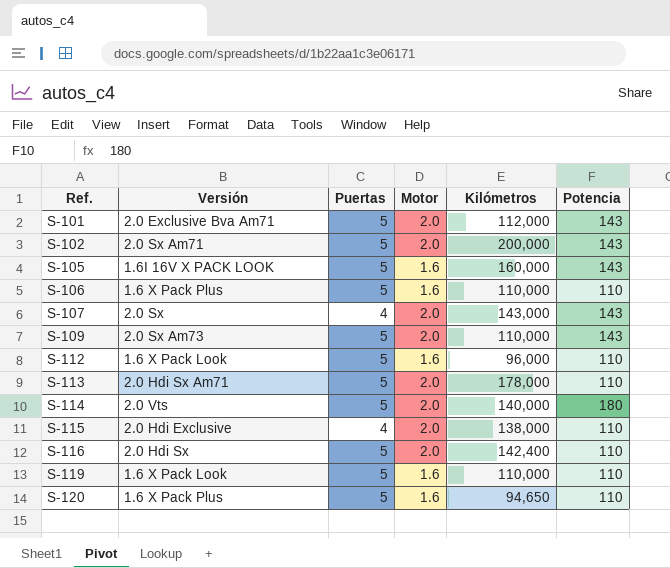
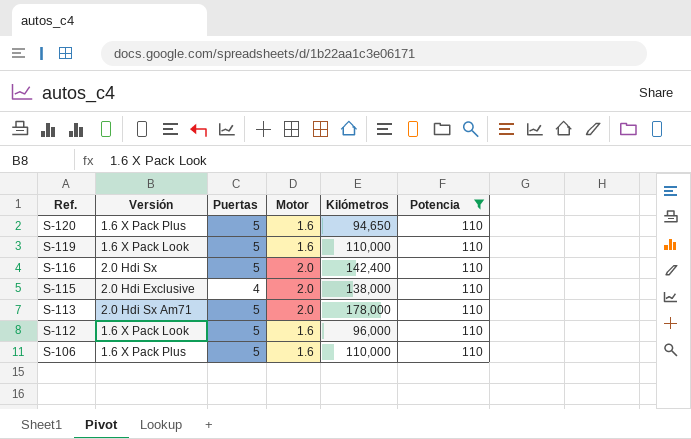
filter: none -> Potencia = 110
row order: Ref. ascending -> Ref. descending

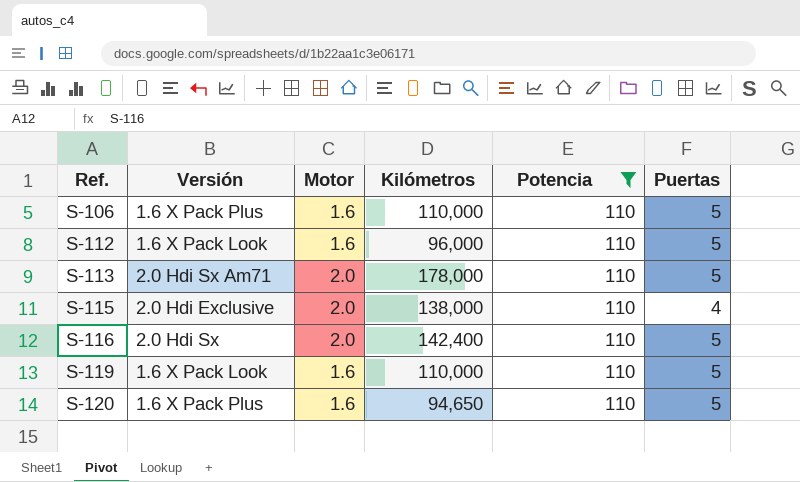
row order: Ref. descending -> Ref. ascending
column Puertas | position: 3 -> 6

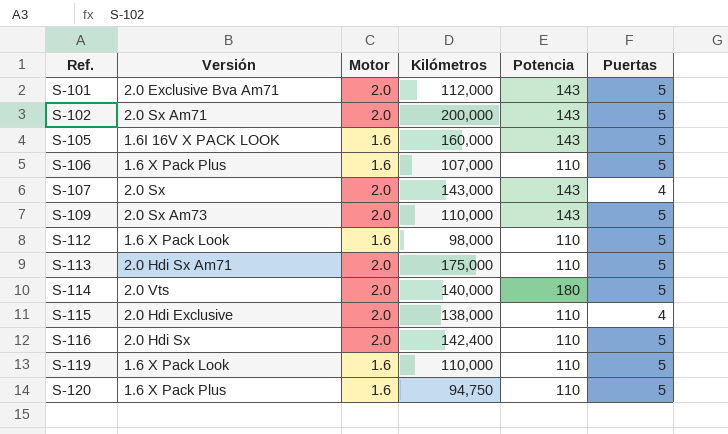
filter: Potencia = 110 -> none
S-106 | Kilómetros: 110,000 -> 107,000
S-112 | Kilómetros: 96,000 -> 98,000
S-113 | Kilómetros: 178,000 -> 175,000
S-120 | Kilómetros: 94,650 -> 94,750

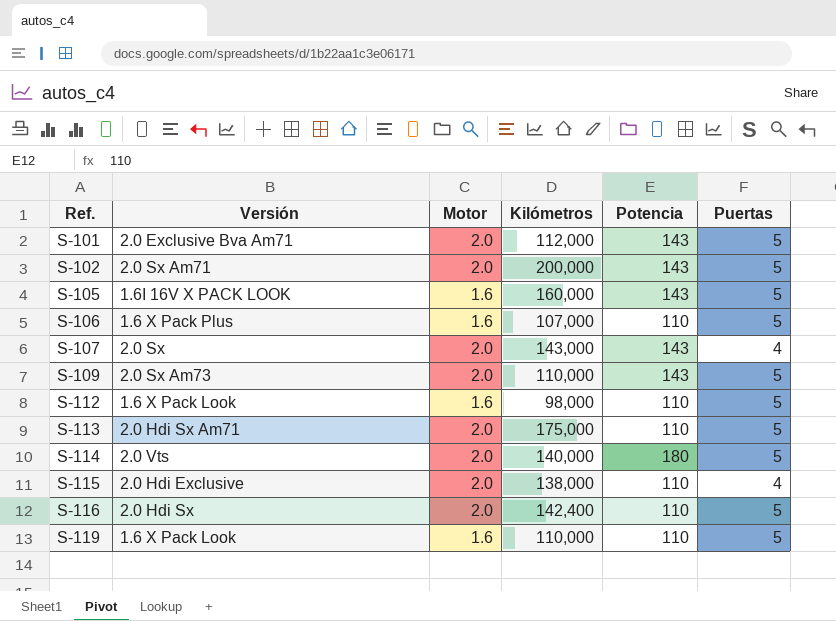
row S-120: 1.6 X Pack Plus | 1.6 | 94,750 | 110 | 5 -> none

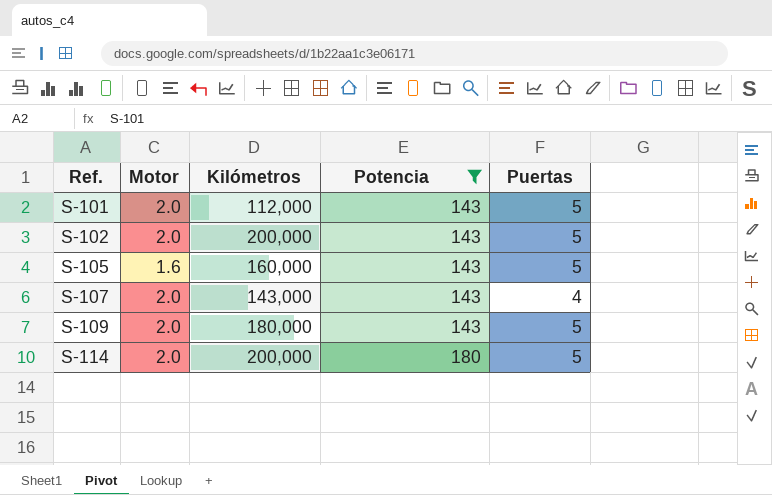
filter: none -> Potencia != 110
column Versión | position: 2 -> none
S-109 | Kilómetros: 110,000 -> 180,000
S-114 | Kilómetros: 140,000 -> 200,000

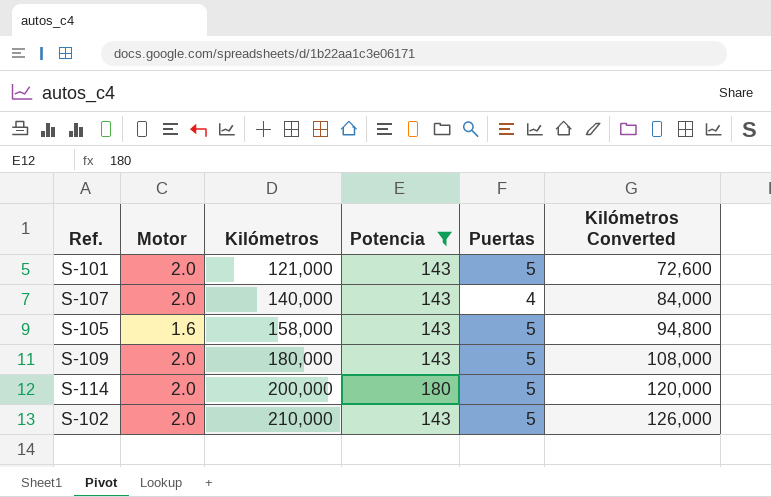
row order: Ref. ascending -> Kilómetros ascending
column Kilómetros Converted | formula: none -> [Kilómetros] * 0.6
S-101 | Kilómetros: 112,000 -> 121,000
S-107 | Kilómetros: 143,000 -> 140,000
S-105 | Kilómetros: 160,000 -> 158,000
S-102 | Kilómetros: 200,000 -> 210,000

